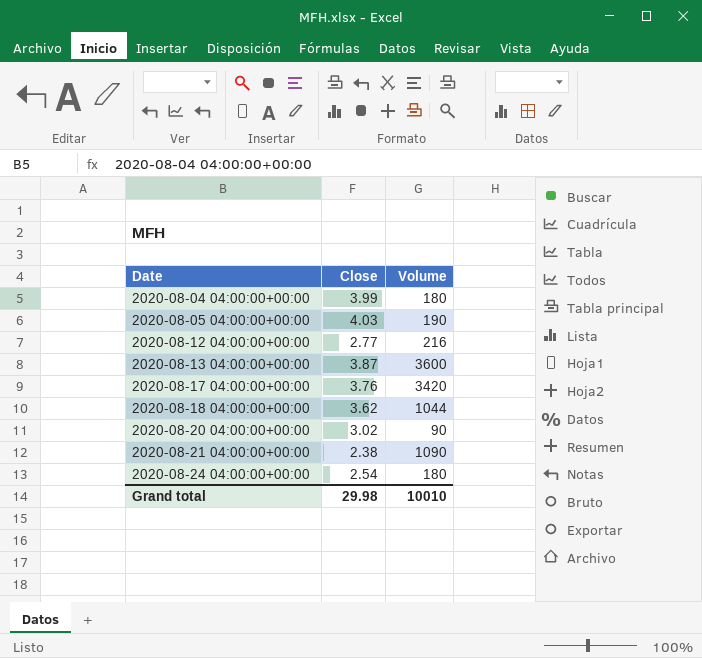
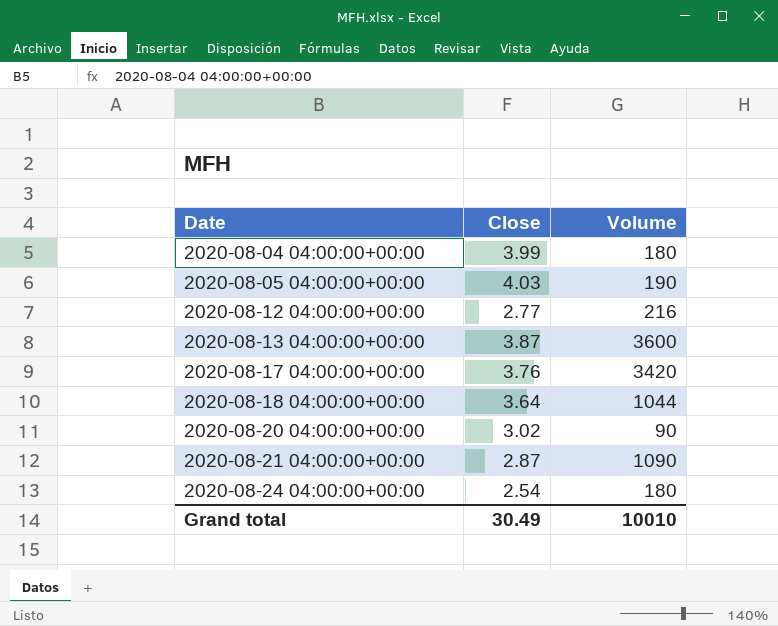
2020-08-18 04:00:00+00:00 | Close: 3.62 -> 3.64
2020-08-21 04:00:00+00:00 | Close: 2.38 -> 2.87
Grand total | Close: 29.98 -> 30.49

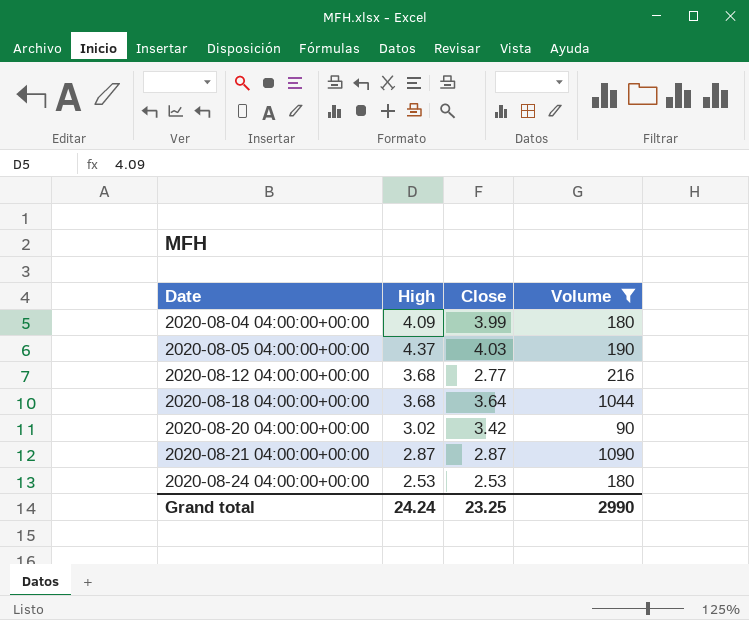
filter: none -> Volume <= 1090
column High | position: none -> 2
2020-08-20 04:00:00+00:00 | Close: 3.02 -> 3.42
2020-08-24 04:00:00+00:00 | Close: 2.54 -> 2.53
Grand total | Close: 30.49 -> 23.25
Grand total | Volume: 10010 -> 2990

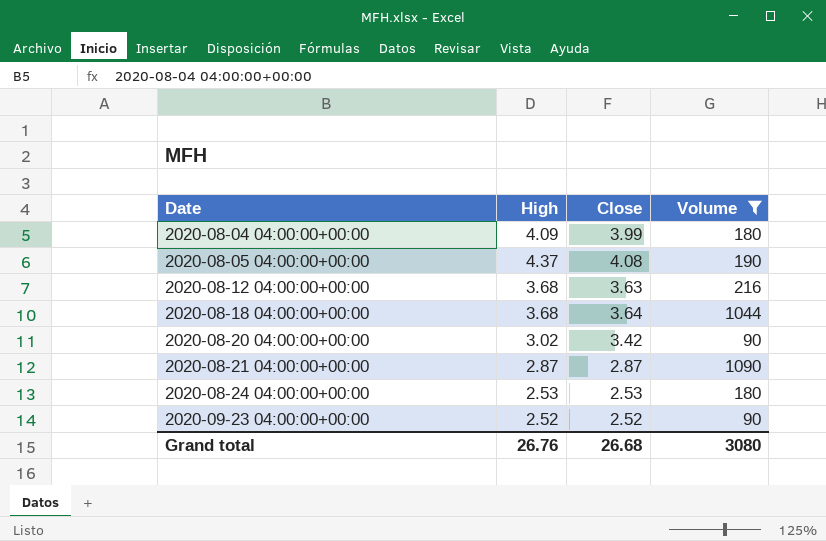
2020-08-05 04:00:00+00:00 | Close: 4.03 -> 4.08
2020-08-12 04:00:00+00:00 | Close: 2.77 -> 3.63
row 2020-09-23 04:00:00+00:00: none -> 2.52 | 2.52 | 90
Grand total | High: 24.24 -> 26.76
Grand total | Close: 23.25 -> 26.68
Grand total | Volume: 2990 -> 3080

